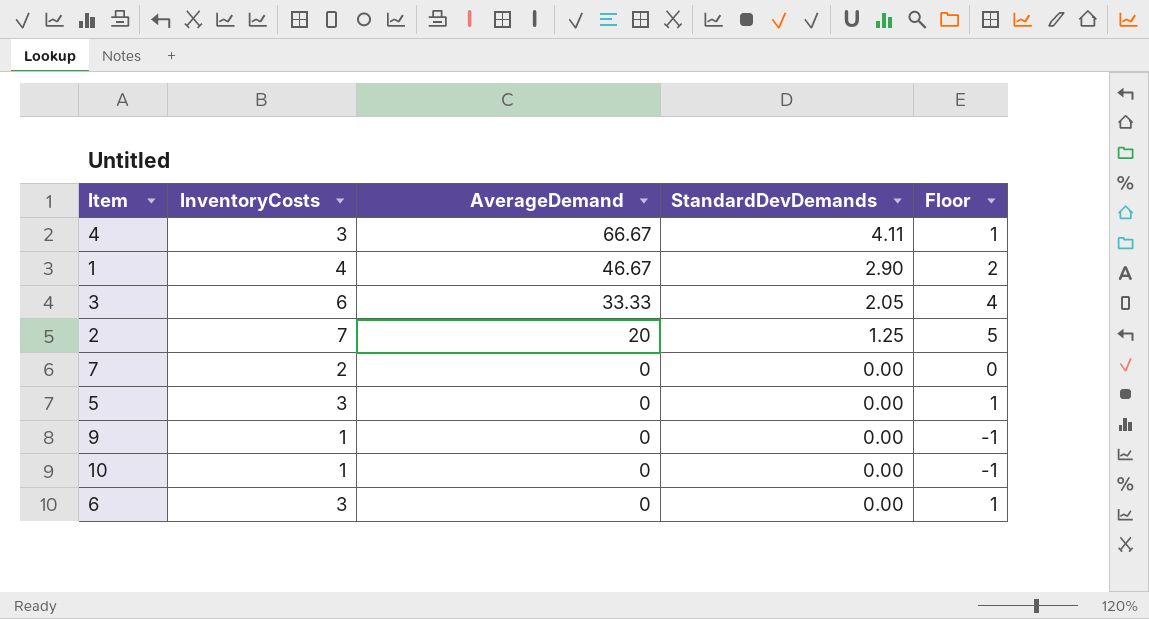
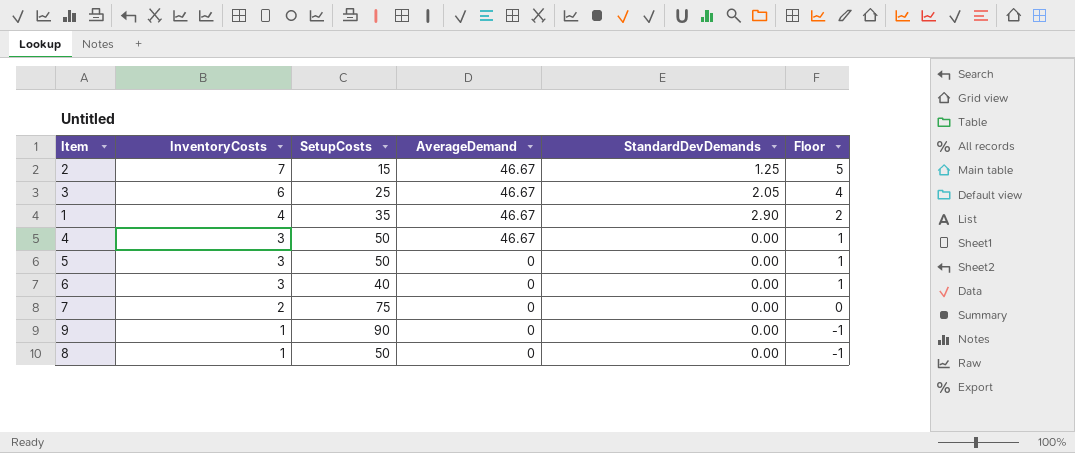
row order: AverageDemand descending -> InventoryCosts descending
column SetupCosts | position: none -> 3
row 10: 1 | 0 | 0.00 | -1 -> none
2 | AverageDemand: 20 -> 46.67
3 | AverageDemand: 33.33 -> 46.67
4 | AverageDemand: 66.67 -> 46.67
4 | StandardDevDemands: 4.11 -> 0.00
row 8: none -> 1 | 50 | 0 | 0.00 | -1

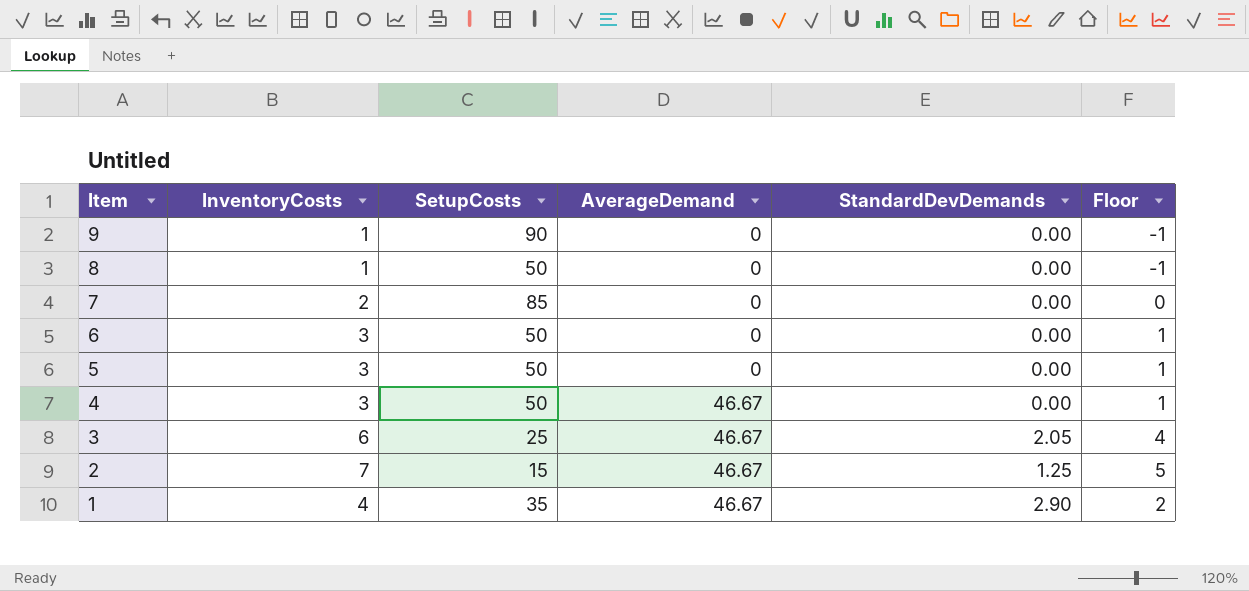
row order: InventoryCosts descending -> Item descending
7 | SetupCosts: 75 -> 85
6 | SetupCosts: 40 -> 50

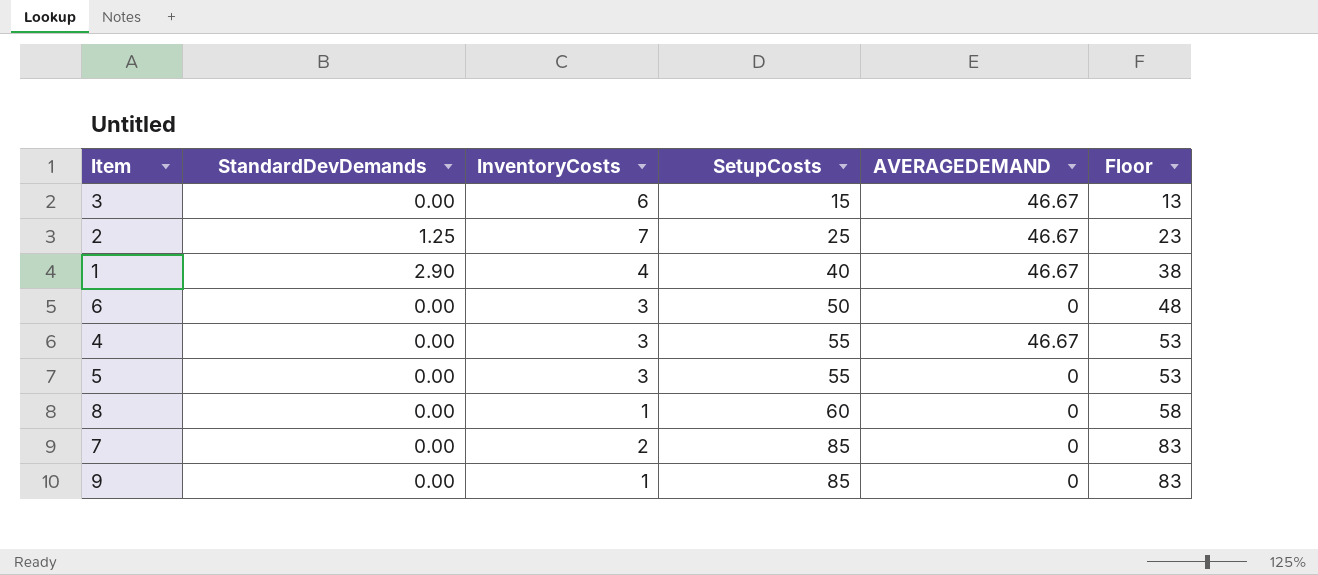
row order: Item descending -> SetupCosts ascending
column StandardDevDemands | position: 5 -> 2
column name: AverageDemand -> AVERAGEDEMAND
column Floor | formula: [InventoryCosts] - 2 -> [SetupCosts] - 2
3 | StandardDevDemands: 2.05 -> 0.00
3 | SetupCosts: 25 -> 15
2 | SetupCosts: 15 -> 25
1 | SetupCosts: 35 -> 40
4 | SetupCosts: 50 -> 55
5 | SetupCosts: 50 -> 55
8 | SetupCosts: 50 -> 60
9 | SetupCosts: 90 -> 85

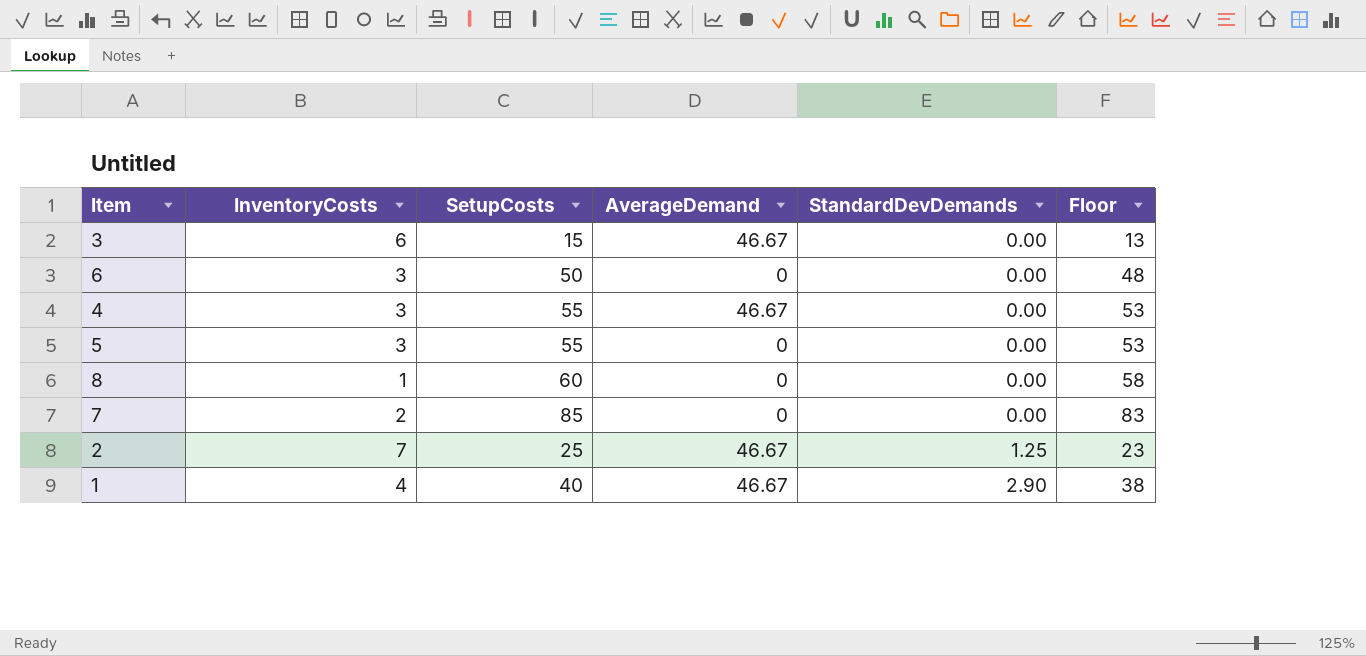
row order: SetupCosts ascending -> StandardDevDemands ascending
column name: AVERAGEDEMAND -> AverageDemand
column StandardDevDemands | position: 2 -> 5
row 9: 0.00 | 1 | 85 | 0 | 83 -> none

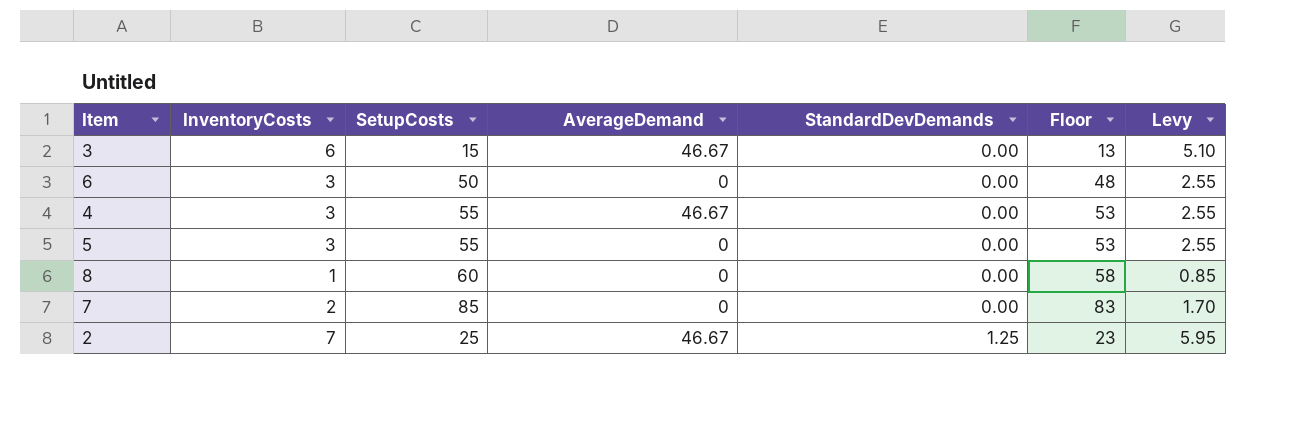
column Levy | formula: none -> [InventoryCosts] * 0.85
row 1: 4 | 40 | 46.67 | 2.90 | 38 -> none

